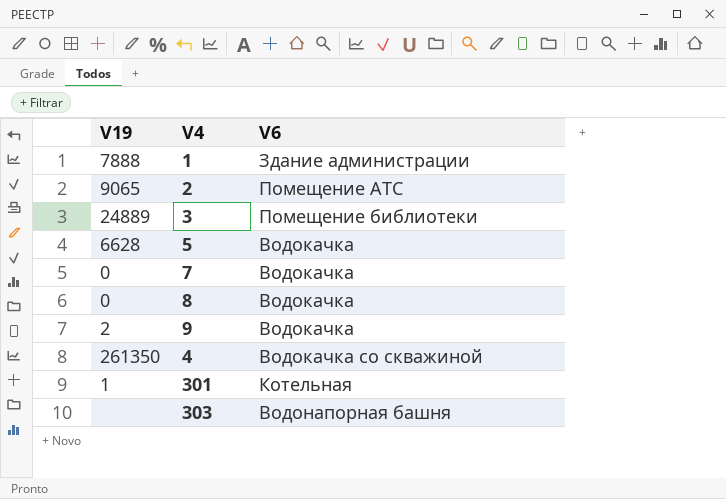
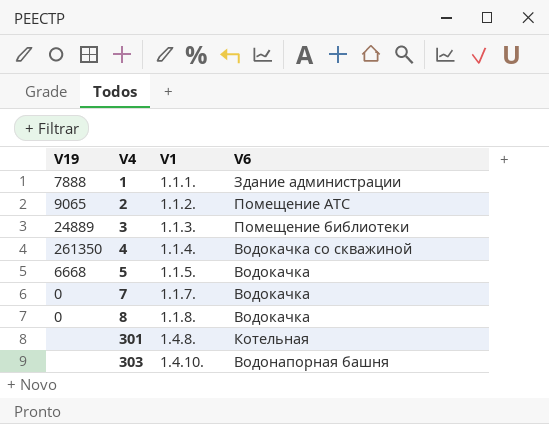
row order: none -> V4 ascending
column V1 | position: none -> 3
row 9: 2 | Водокачка -> none
5 | V19: 6628 -> 6668
301 | V19: 1 -> none

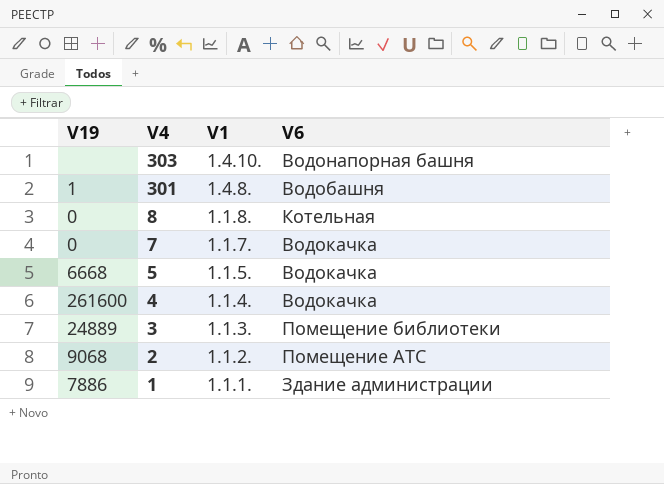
row order: V4 ascending -> V4 descending
301 | V19: none -> 1
301 | V6: Котельная -> Водобашня
8 | V6: Водокачка -> Котельная
4 | V19: 261350 -> 261600
4 | V6: Водокачка со скважиной -> Водокачка
2 | V19: 9065 -> 9068
1 | V19: 7888 -> 7886

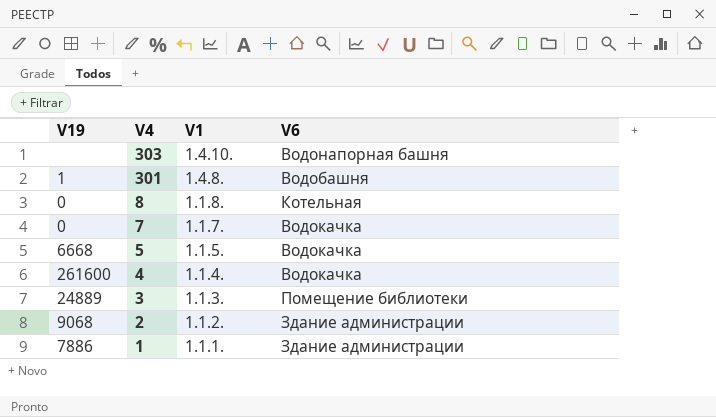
2 | V6: Помещение АТС -> Здание администрации

